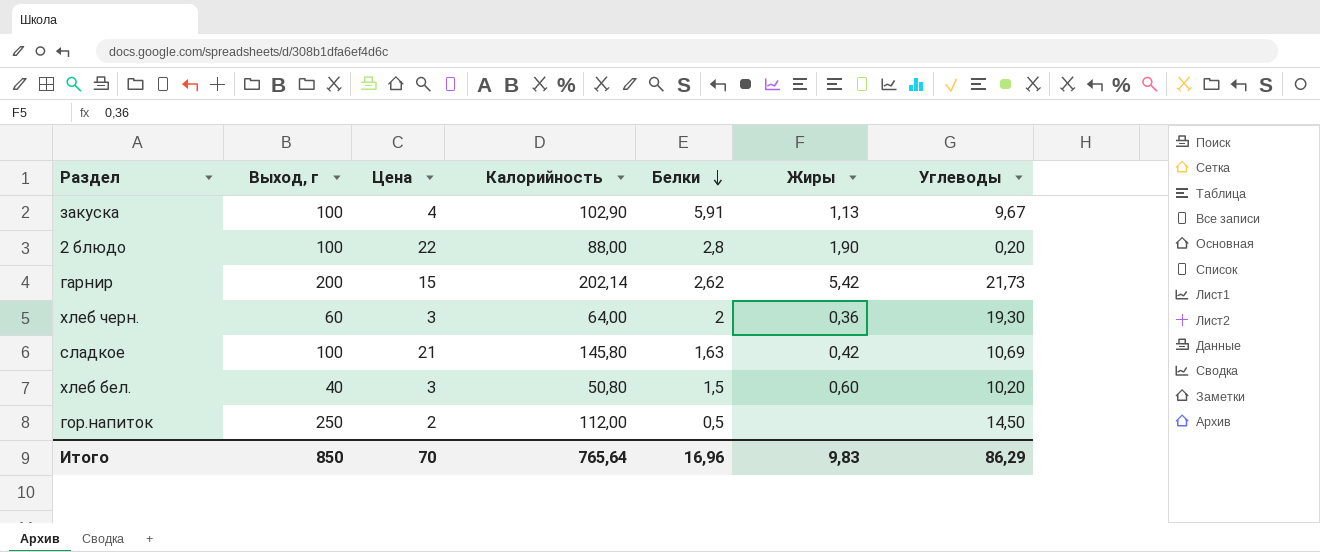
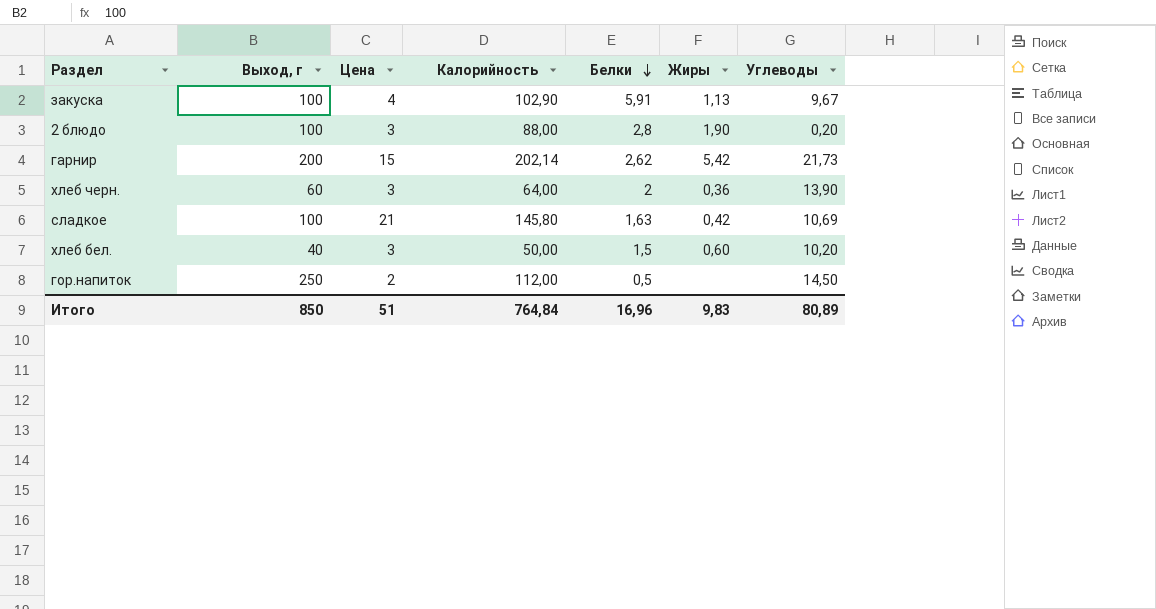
2 блюдо | Цена: 22 -> 3
хлеб черн. | Углеводы: 19,30 -> 13,90
хлеб бел. | Калорийность: 50,80 -> 50,00
Итого | Цена: 70 -> 51
Итого | Калорийность: 765,64 -> 764,84
Итого | Углеводы: 86,29 -> 80,89

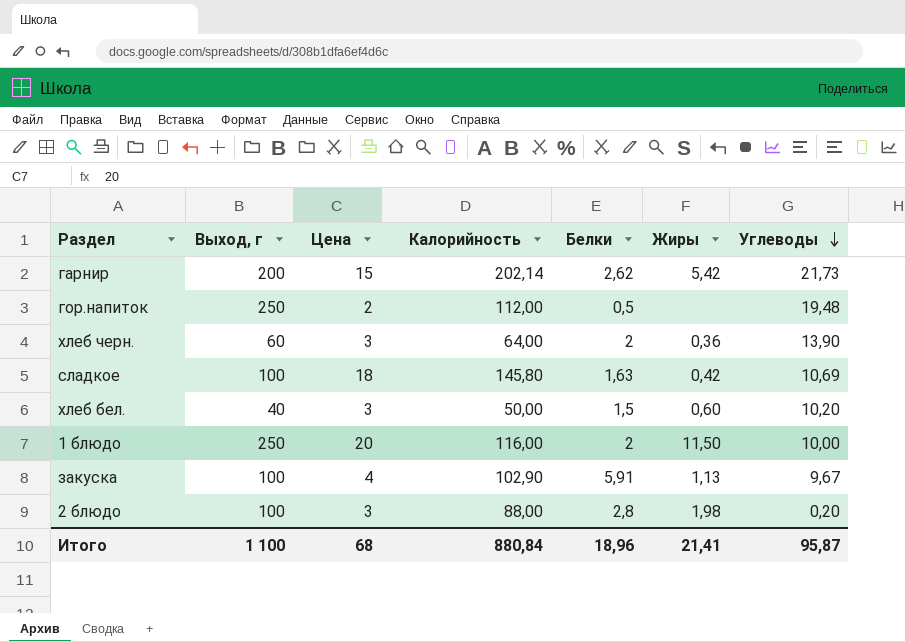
row order: Белки descending -> Углеводы descending
гор.напиток | Углеводы: 14,50 -> 19,48
сладкое | Цена: 21 -> 18
row 1 блюдо: none -> 250 | 20 | 116,00 | 2 | 11,50 | 10,00
2 блюдо | Жиры: 1,90 -> 1,98
Итого | Выход, г: 850 -> 1 100
Итого | Цена: 51 -> 68
Итого | Калорийность: 764,84 -> 880,84
Итого | Белки: 16,96 -> 18,96
Итого | Жиры: 9,83 -> 21,41
Итого | Углеводы: 80,89 -> 95,87

